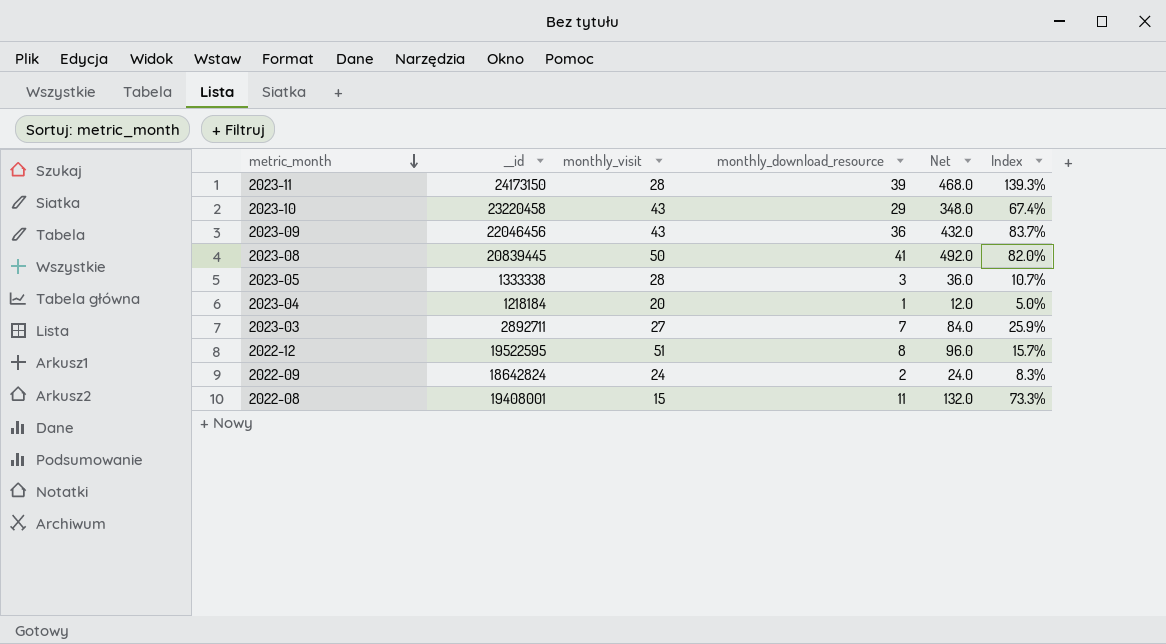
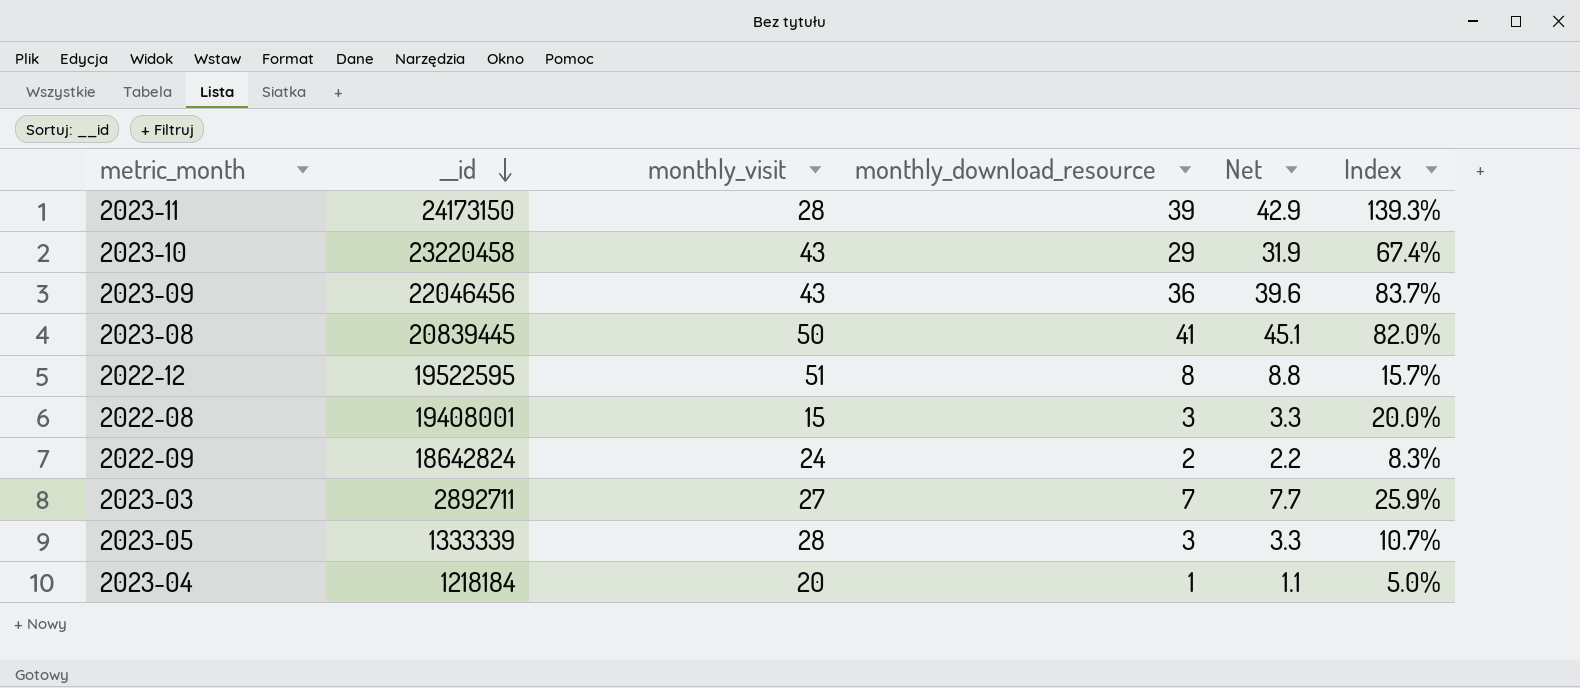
row order: metric_month descending -> __id descending
column Net | formula: [monthly_download_resource] * 12 -> [monthly_download_resource] * 1.1
2022-08 | monthly_download_resource: 11 -> 3
2022-08 | Index: 73.3% -> 20.0%
2023-05 | __id: 1333338 -> 1333339

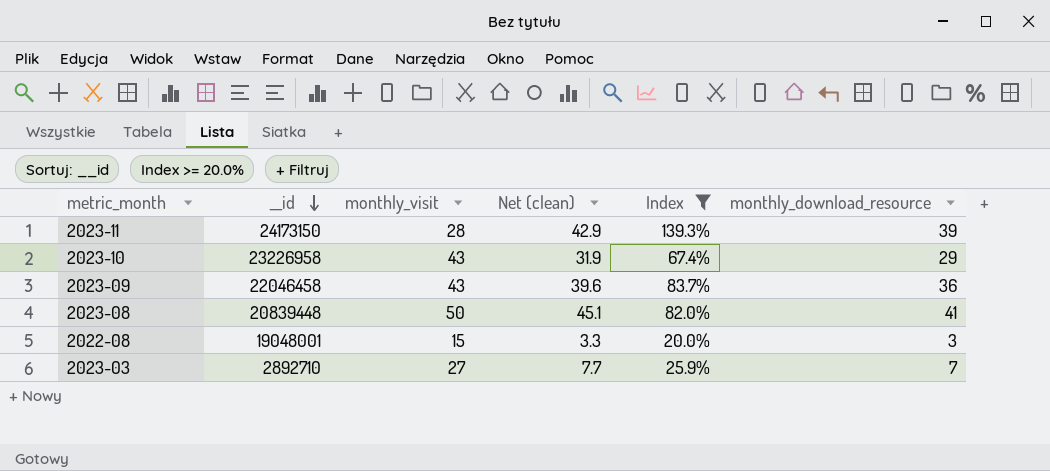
filter: none -> Index >= 20.0%
column name: Net -> Net (clean)
column monthly_download_resource | position: 4 -> 6
2023-10 | __id: 23220458 -> 23226958
2023-09 | __id: 22046456 -> 22046458
2023-08 | __id: 20839445 -> 20839448
2022-08 | __id: 19408001 -> 19048001
2023-03 | __id: 2892711 -> 2892710

